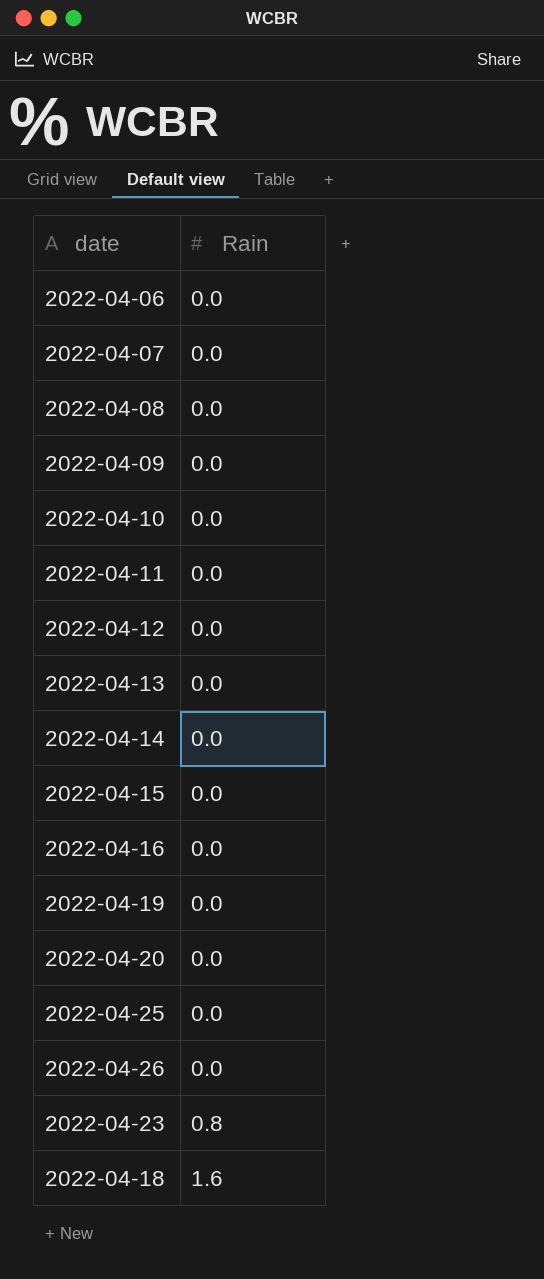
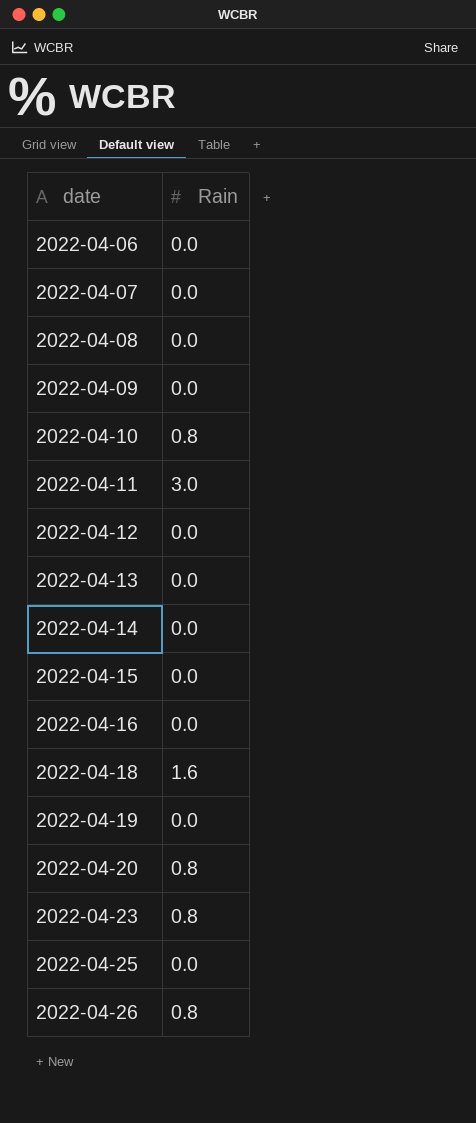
row order: Rain ascending -> date ascending
2022-04-10 | Rain: 0.0 -> 0.8
2022-04-11 | Rain: 0.0 -> 3.0
2022-04-20 | Rain: 0.0 -> 0.8
2022-04-26 | Rain: 0.0 -> 0.8

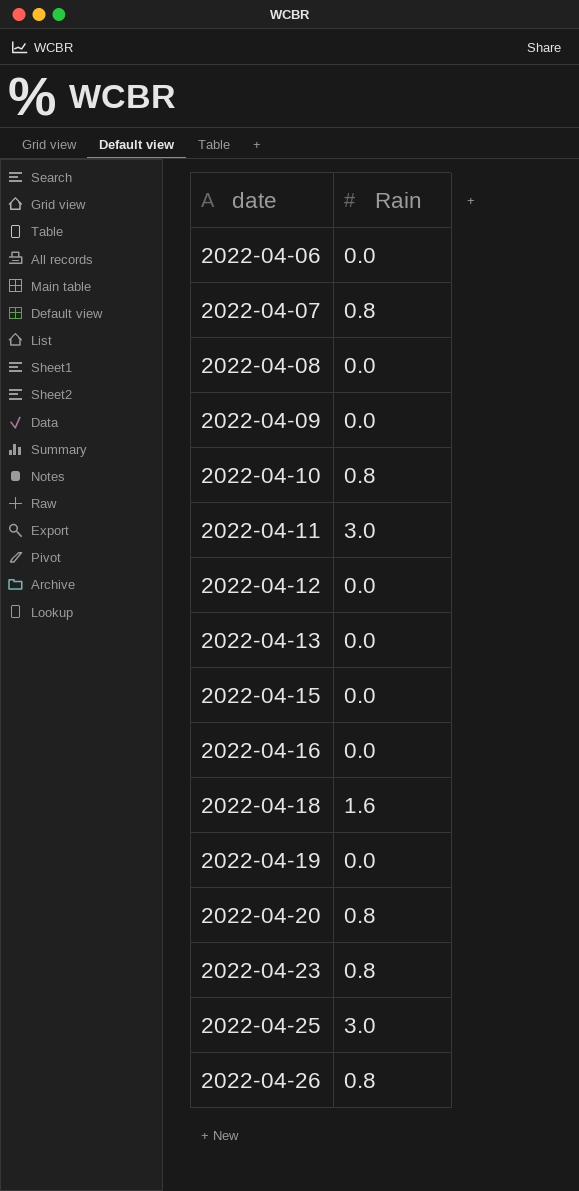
row 2022-04-14: 0.0 -> none
2022-04-07 | Rain: 0.0 -> 0.8
2022-04-25 | Rain: 0.0 -> 3.0

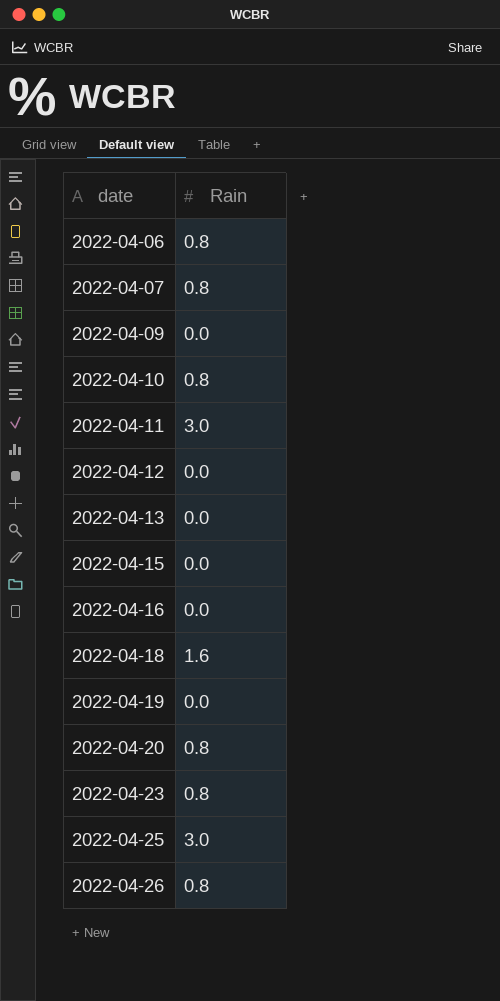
row 2022-04-08: 0.0 -> none
2022-04-06 | Rain: 0.0 -> 0.8

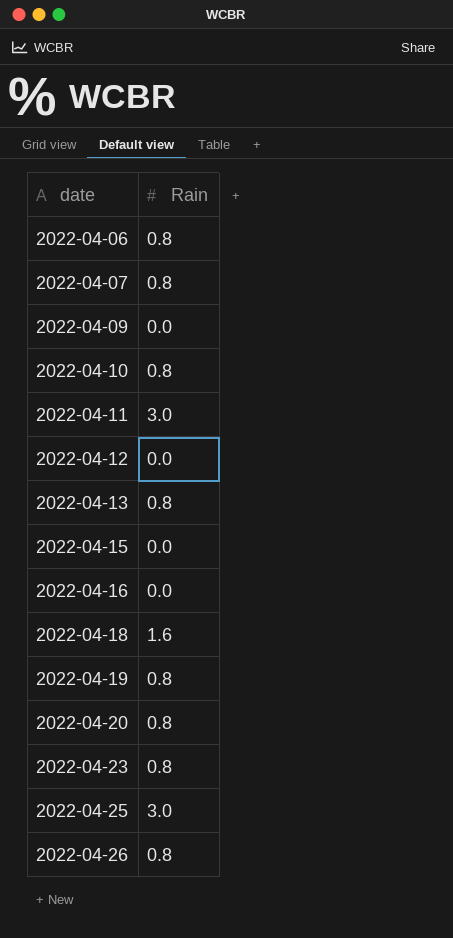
2022-04-13 | Rain: 0.0 -> 0.8
2022-04-19 | Rain: 0.0 -> 0.8

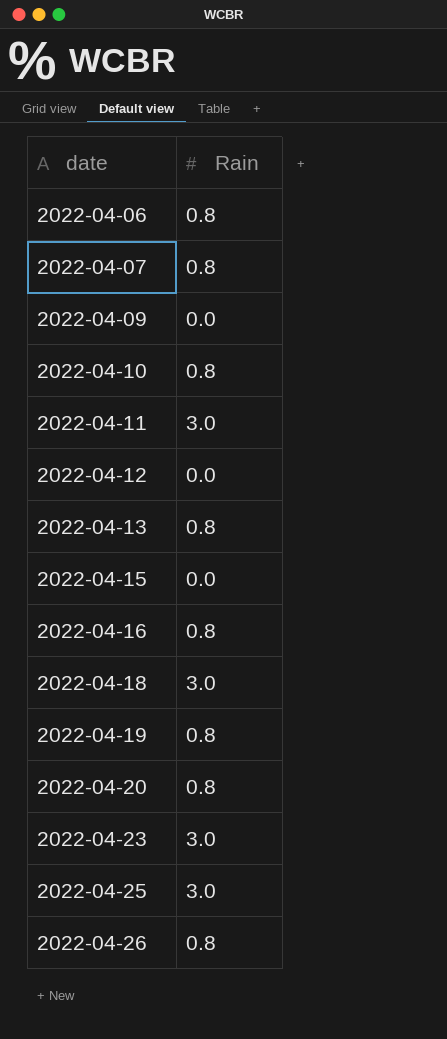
2022-04-16 | Rain: 0.0 -> 0.8
2022-04-18 | Rain: 1.6 -> 3.0
2022-04-23 | Rain: 0.8 -> 3.0

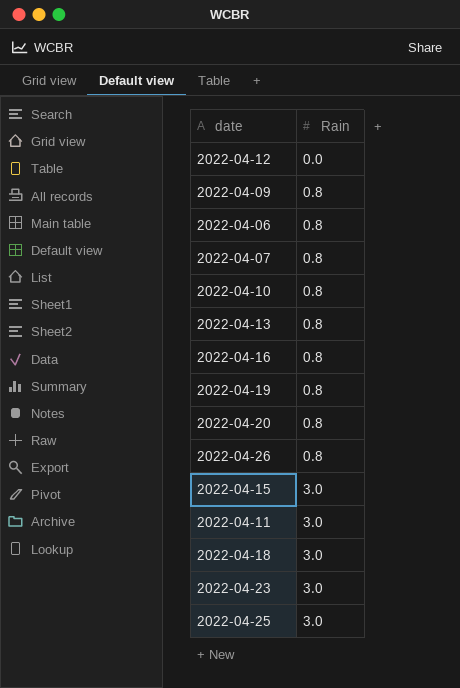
row order: date ascending -> Rain ascending
2022-04-09 | Rain: 0.0 -> 0.8
2022-04-15 | Rain: 0.0 -> 3.0

